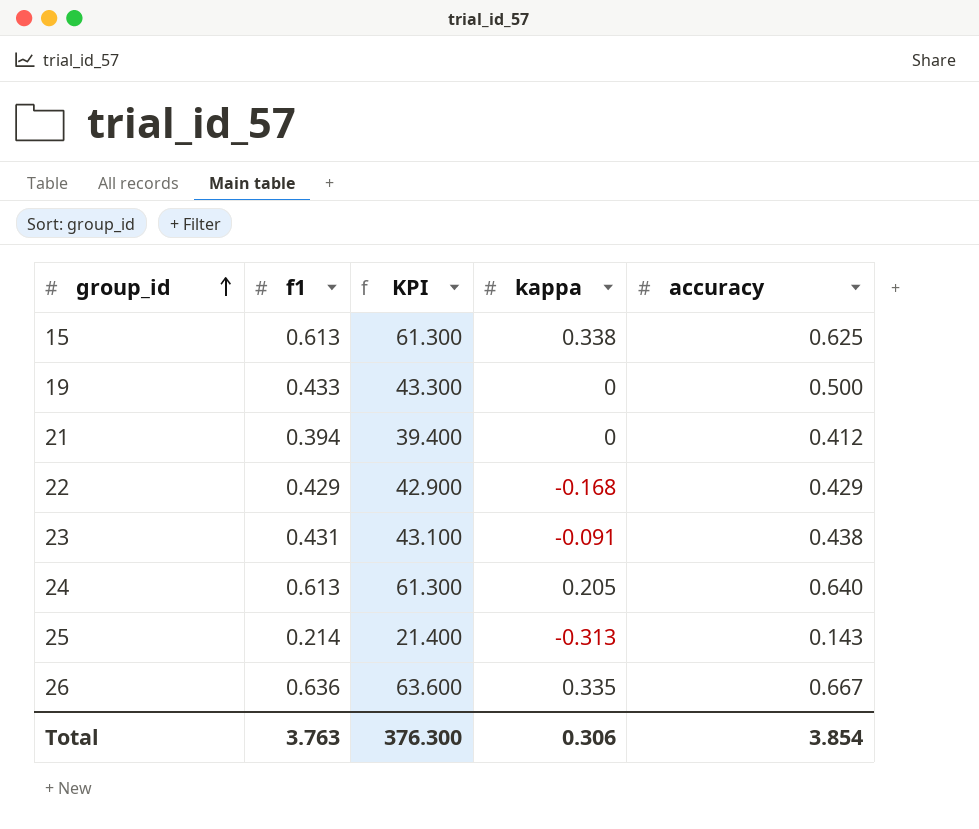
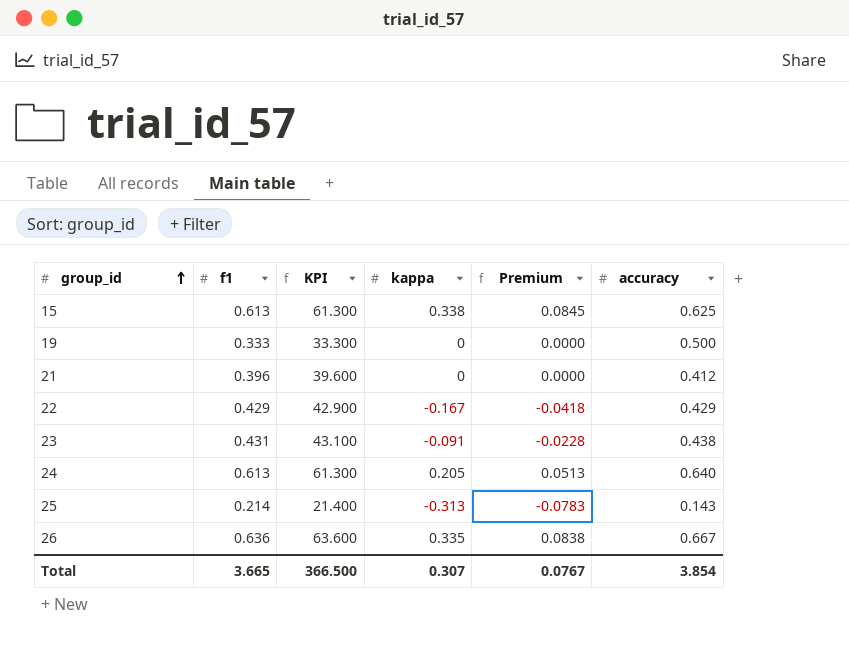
column Premium | formula: none -> [kappa] * 0.25
19 | f1: 0.433 -> 0.333
19 | KPI: 43.300 -> 33.300
21 | f1: 0.394 -> 0.396
21 | KPI: 39.400 -> 39.600
22 | kappa: -0.168 -> -0.167
Total | f1: 3.763 -> 3.665
Total | KPI: 376.300 -> 366.500
Total | kappa: 0.306 -> 0.307

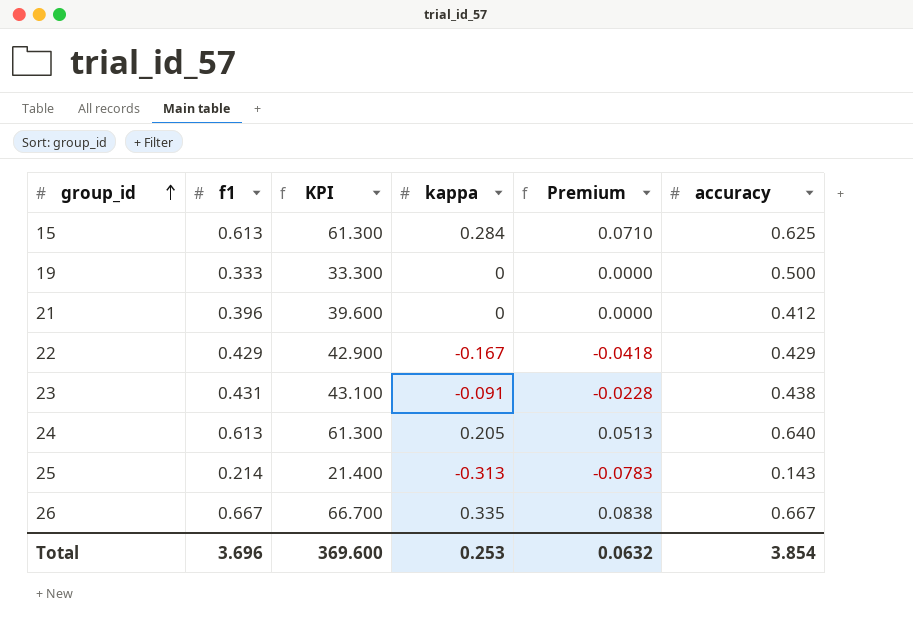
15 | kappa: 0.338 -> 0.284
15 | Premium: 0.0845 -> 0.0710
26 | f1: 0.636 -> 0.667
26 | KPI: 63.600 -> 66.700
Total | f1: 3.665 -> 3.696
Total | KPI: 366.500 -> 369.600
Total | kappa: 0.307 -> 0.253
Total | Premium: 0.0767 -> 0.0632

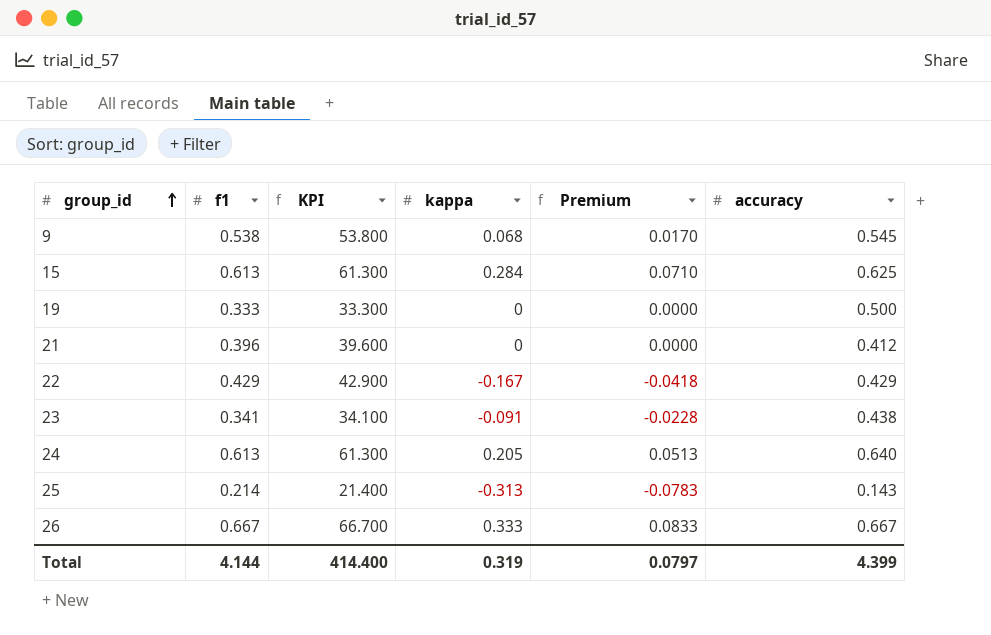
row 9: none -> 0.538 | 53.800 | 0.068 | 0.0170 | 0.545
23 | f1: 0.431 -> 0.341
23 | KPI: 43.100 -> 34.100
26 | kappa: 0.335 -> 0.333
26 | Premium: 0.0838 -> 0.0833
Total | f1: 3.696 -> 4.144
Total | KPI: 369.600 -> 414.400
Total | kappa: 0.253 -> 0.319
Total | Premium: 0.0632 -> 0.0797
Total | accuracy: 3.854 -> 4.399

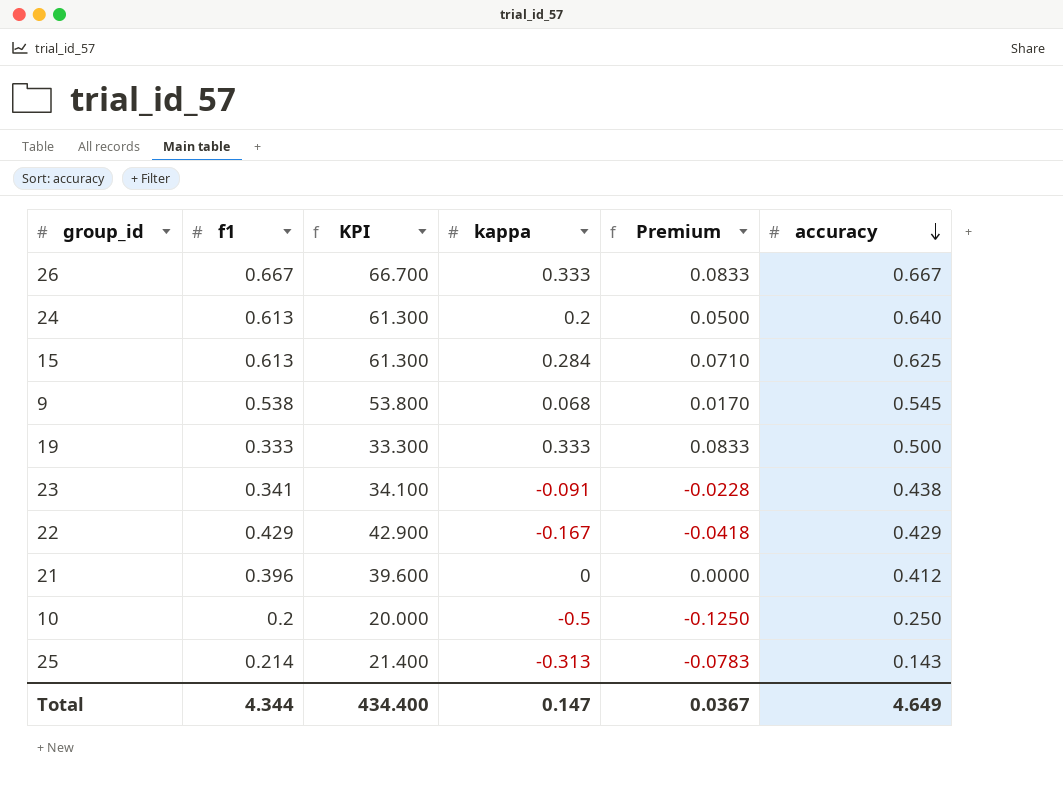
row order: group_id ascending -> accuracy descending
24 | kappa: 0.205 -> 0.2
24 | Premium: 0.0513 -> 0.0500
19 | kappa: 0 -> 0.333
19 | Premium: 0.0000 -> 0.0833
row 10: none -> 0.2 | 20.000 | -0.5 | -0.1250 | 0.250
Total | f1: 4.144 -> 4.344
Total | KPI: 414.400 -> 434.400
Total | kappa: 0.319 -> 0.147
Total | Premium: 0.0797 -> 0.0367
Total | accuracy: 4.399 -> 4.649

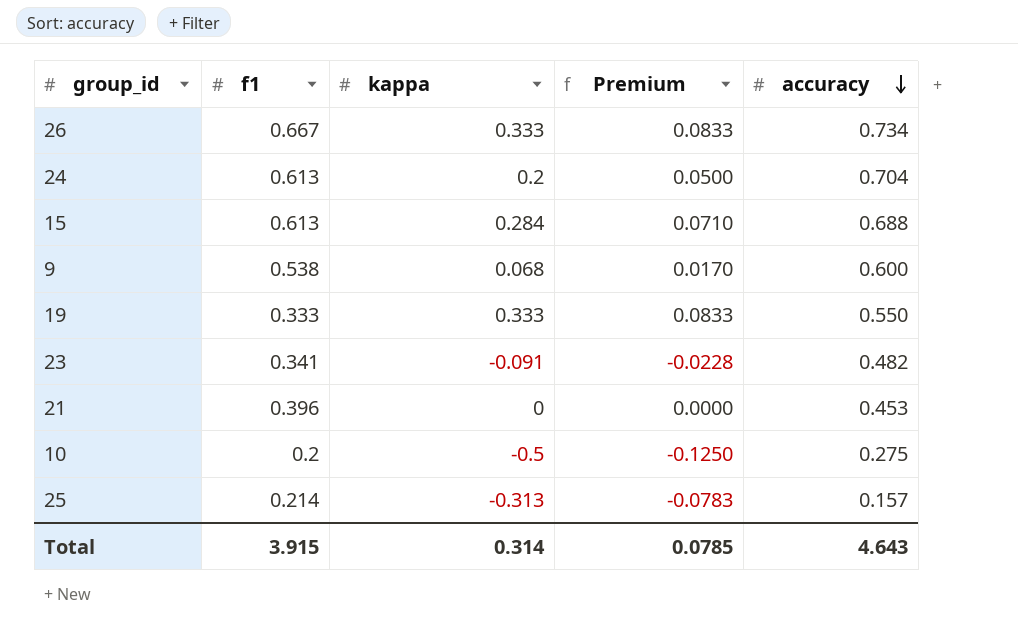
column KPI | formula: [f1] * 100 -> none
row 22: 0.429 | 42.900 | -0.167 | -0.0418 | 0.429 -> none
26 | accuracy: 0.667 -> 0.734
24 | accuracy: 0.640 -> 0.704
15 | accuracy: 0.625 -> 0.688
9 | accuracy: 0.545 -> 0.600
19 | accuracy: 0.500 -> 0.550
23 | accuracy: 0.438 -> 0.482
21 | accuracy: 0.412 -> 0.453
10 | accuracy: 0.250 -> 0.275
25 | accuracy: 0.143 -> 0.157
Total | f1: 4.344 -> 3.915
Total | kappa: 0.147 -> 0.314
Total | Premium: 0.0367 -> 0.0785
Total | accuracy: 4.649 -> 4.643

